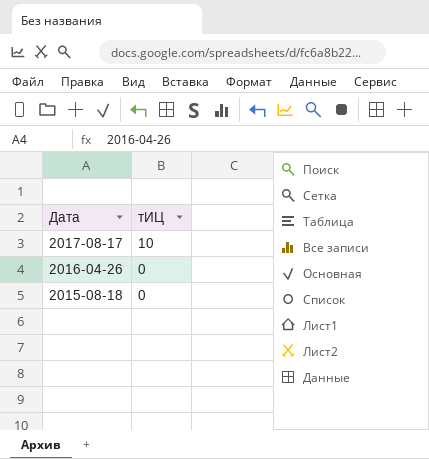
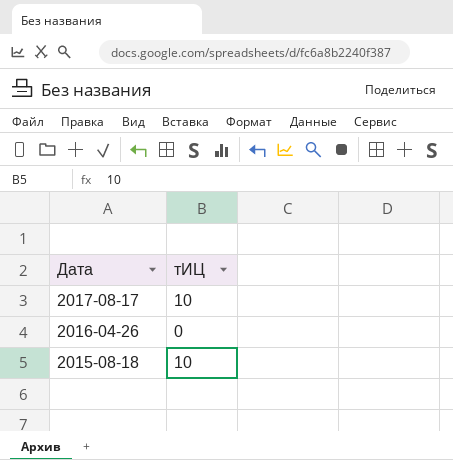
2015-08-18 | тИЦ: 0 -> 10

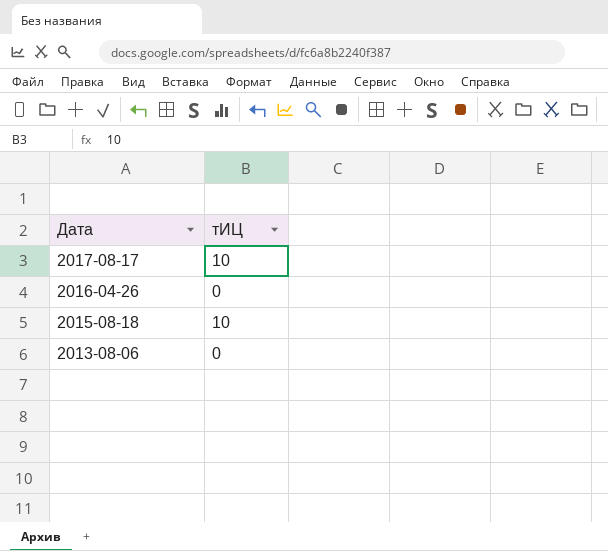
row 2013-08-06: none -> 0

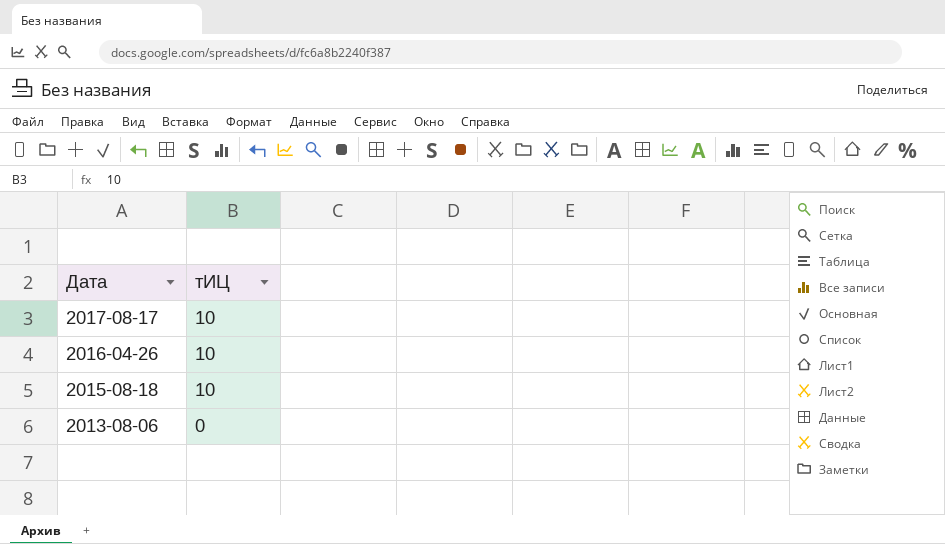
2016-04-26 | тИЦ: 0 -> 10

